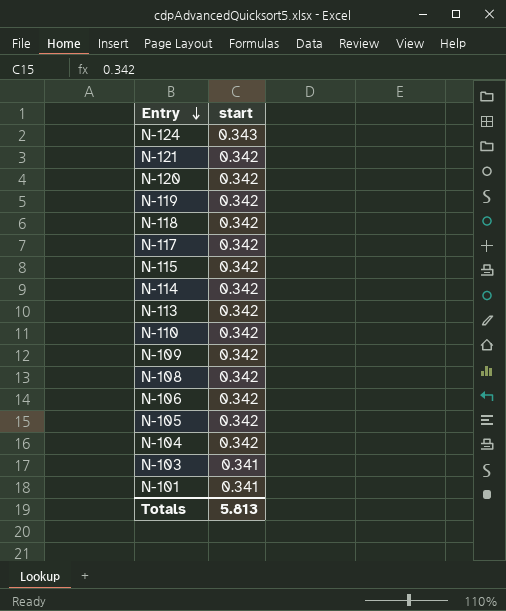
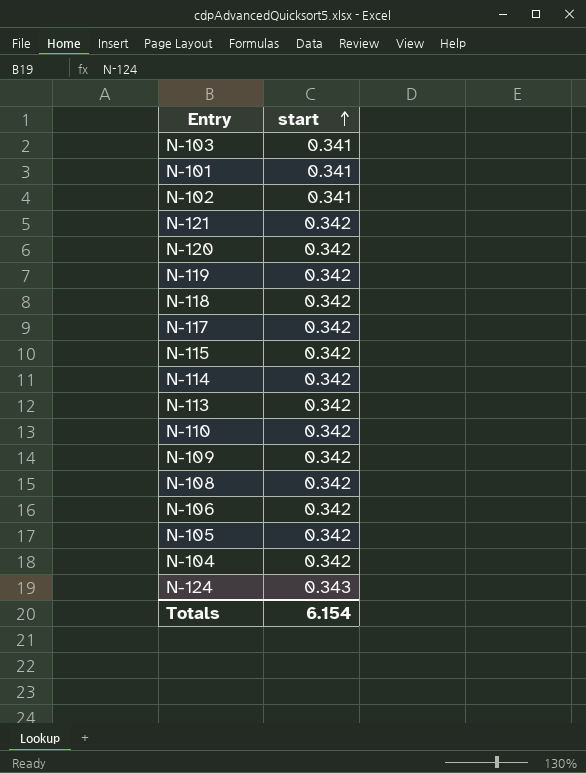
row order: Entry descending -> start ascending
row N-102: none -> 0.341
Totals | start: 5.813 -> 6.154

